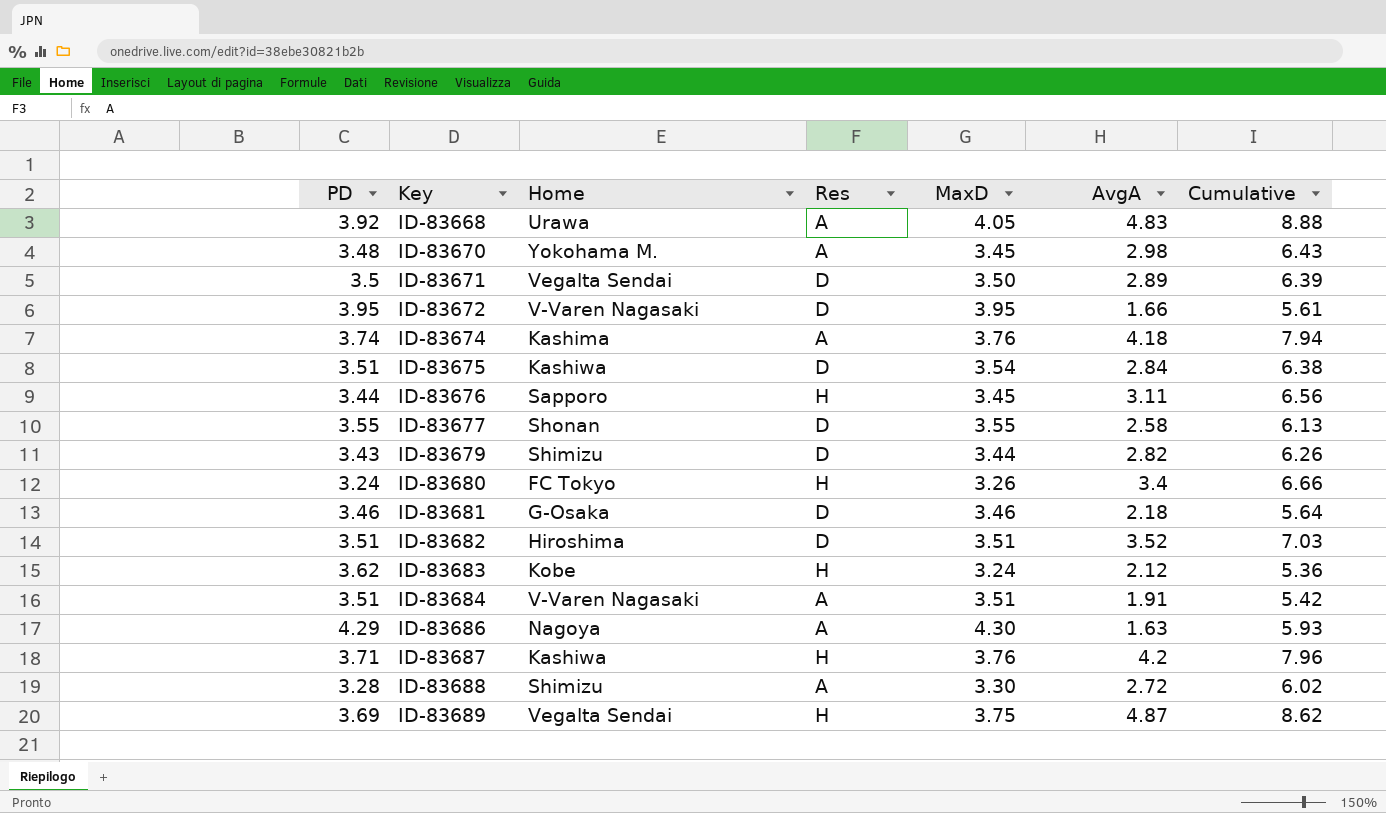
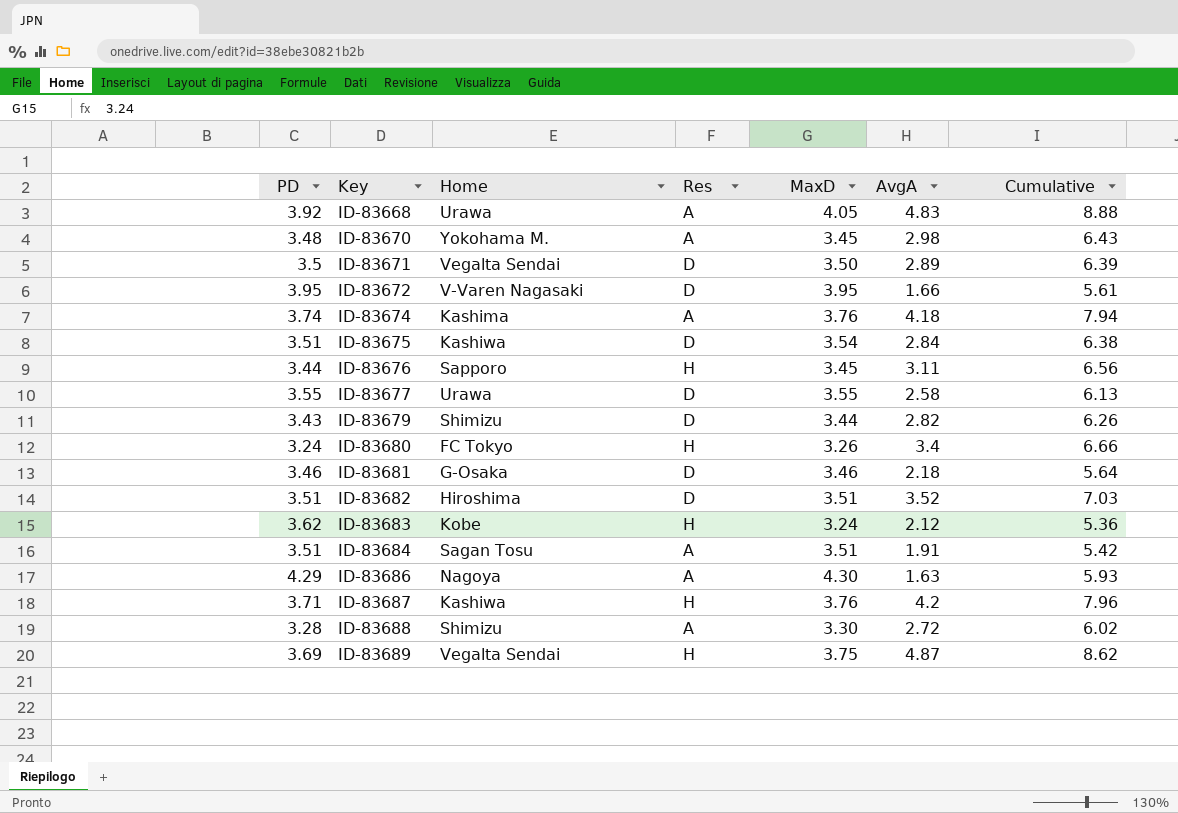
ID-83677 | Home: Shonan -> Urawa
ID-83684 | Home: V-Varen Nagasaki -> Sagan Tosu

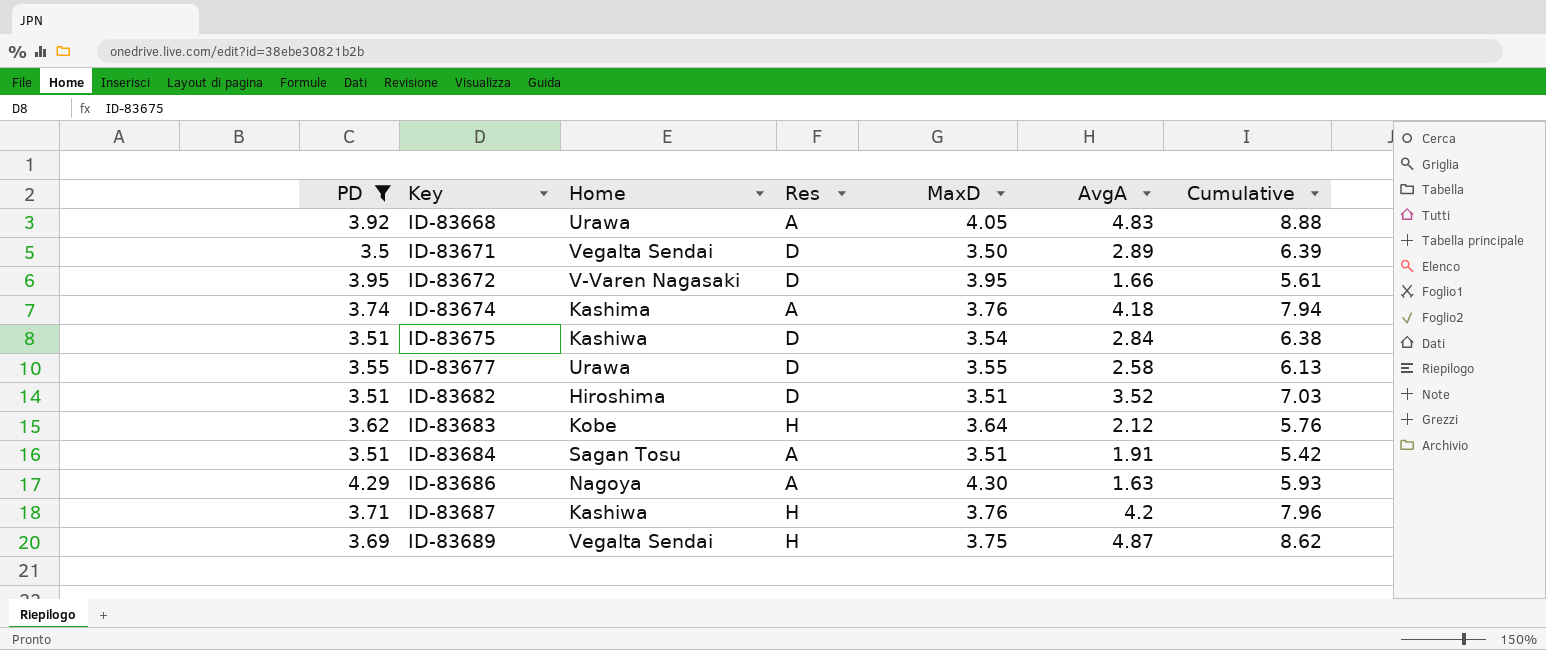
filter: none -> PD >= 3.5
ID-83683 | MaxD: 3.24 -> 3.64
ID-83683 | Cumulative: 5.36 -> 5.76

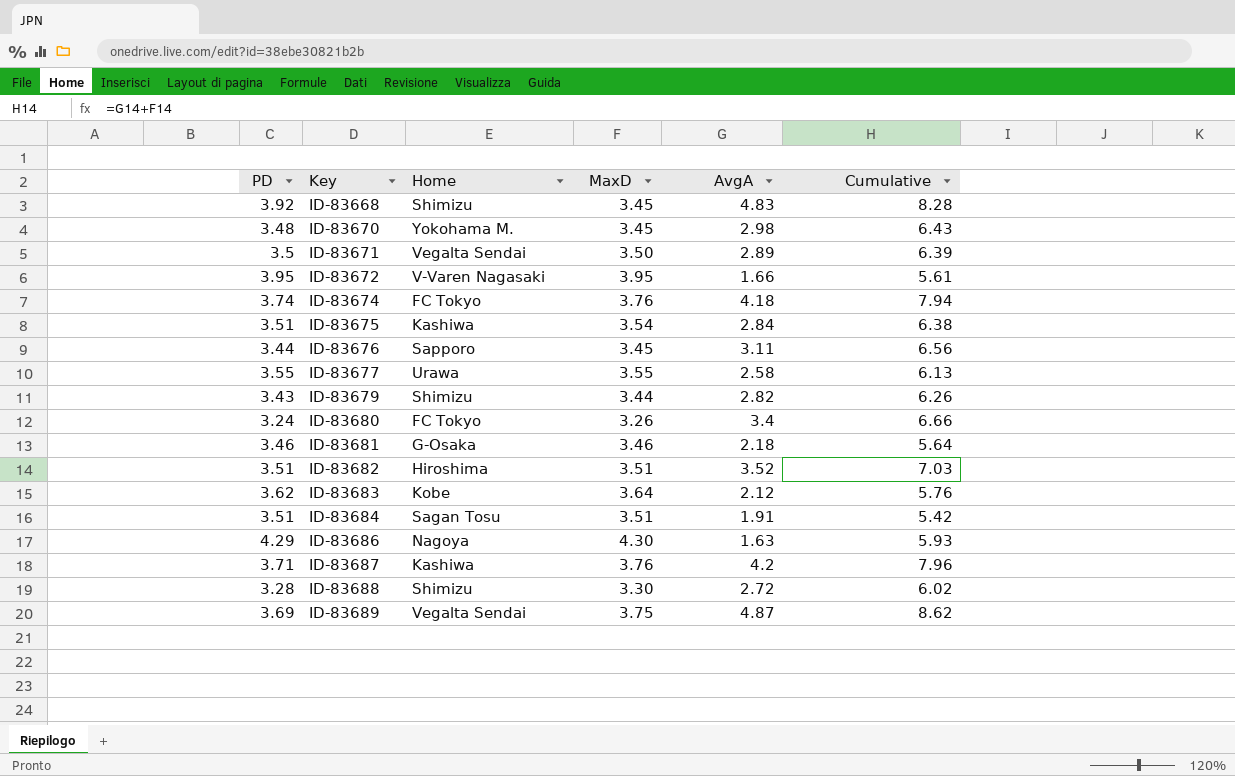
filter: PD >= 3.5 -> none
column Res | position: 4 -> none
ID-83668 | Home: Urawa -> Shimizu
ID-83668 | MaxD: 4.05 -> 3.45
ID-83668 | Cumulative: 8.88 -> 8.28
ID-83674 | Home: Kashima -> FC Tokyo

